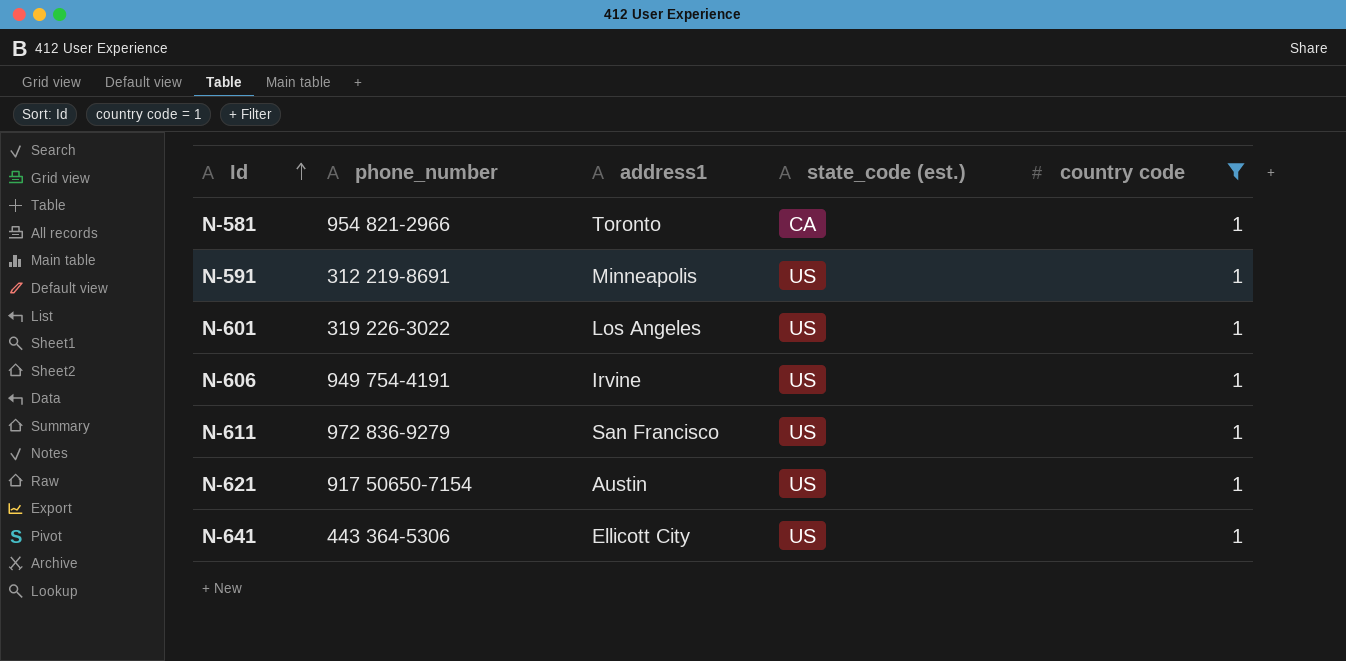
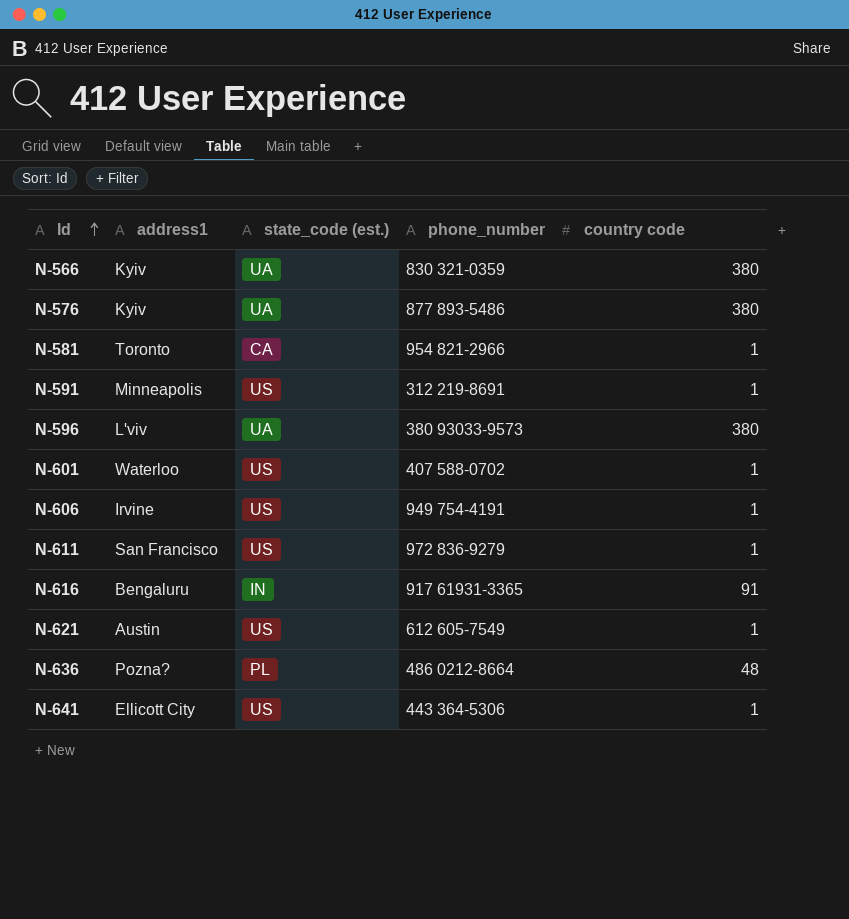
filter: country code = 1 -> none
column phone_number | position: 2 -> 4
N-601 | address1: Los Angeles -> Waterloo
N-601 | phone_number: 319 226-3022 -> 407 588-0702
N-621 | phone_number: 917 50650-7154 -> 612 605-7549

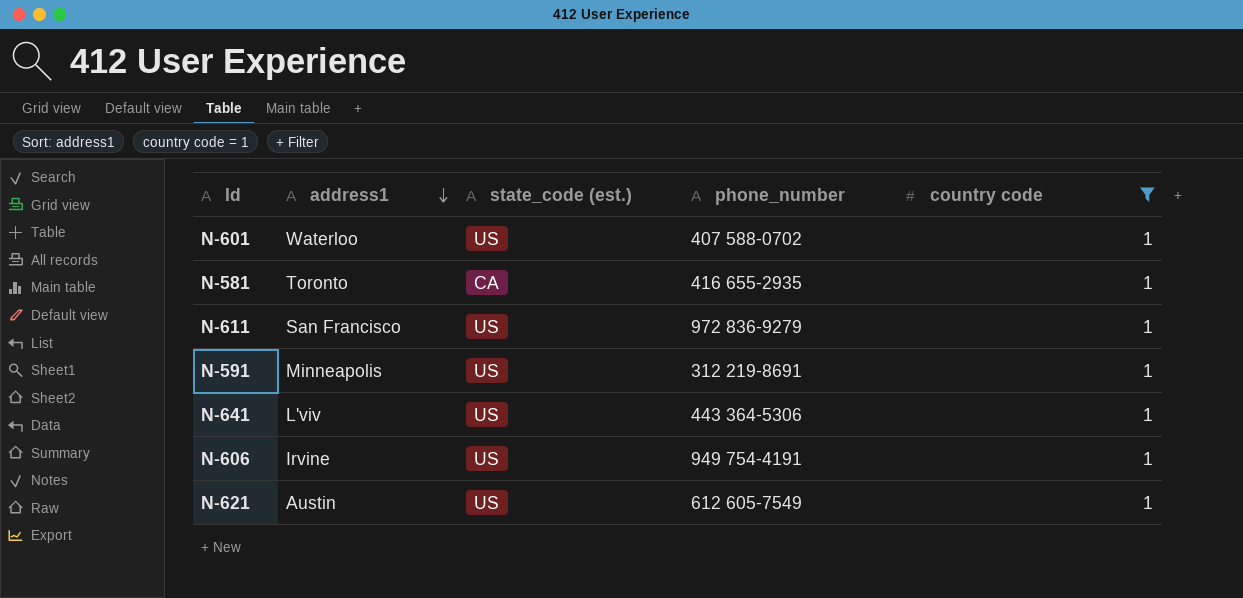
filter: none -> country code = 1
row order: Id ascending -> address1 descending
N-581 | phone_number: 954 821-2966 -> 416 655-2935
N-641 | address1: Ellicott City -> L'viv

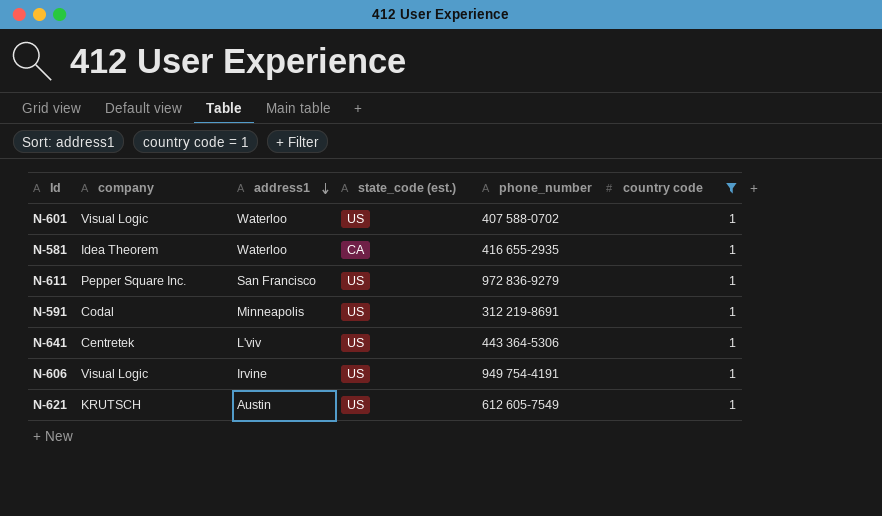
column company | position: none -> 2
N-581 | address1: Toronto -> Waterloo

